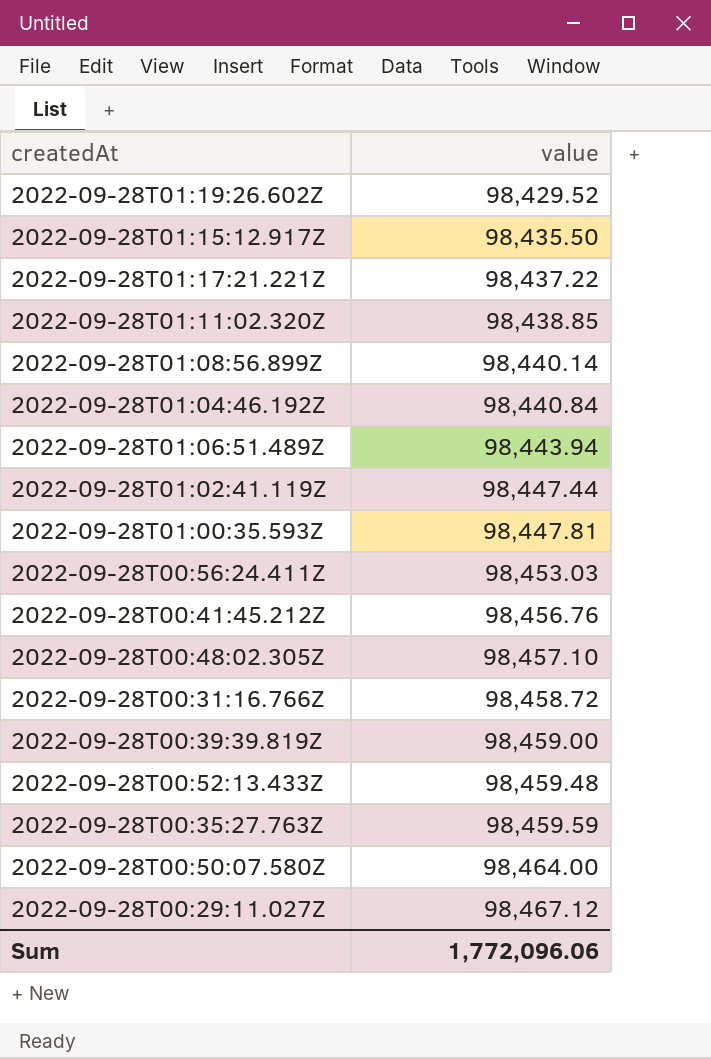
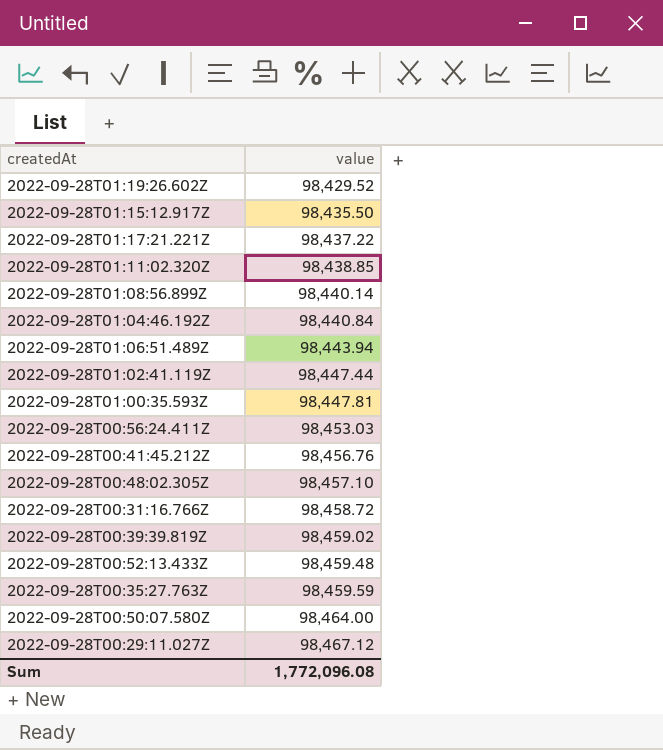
2022-09-28T00:39:39.819Z | value: 98,459.00 -> 98,459.02
Sum | value: 1,772,096.06 -> 1,772,096.08

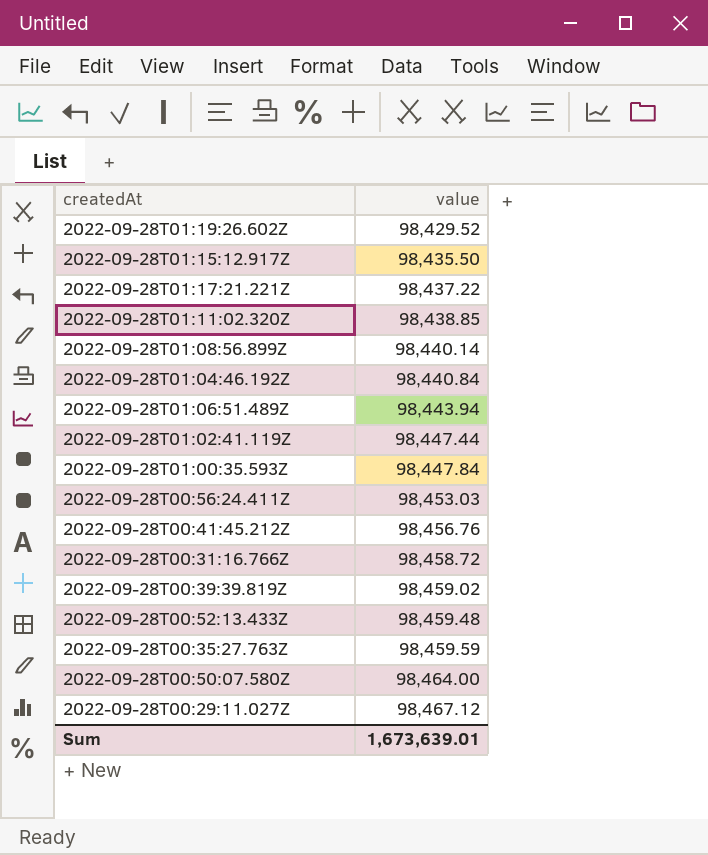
row 2022-09-28T00:48:02.305Z: 98,457.10 -> none
2022-09-28T01:00:35.593Z | value: 98,447.81 -> 98,447.84
Sum | value: 1,772,096.08 -> 1,673,639.01

